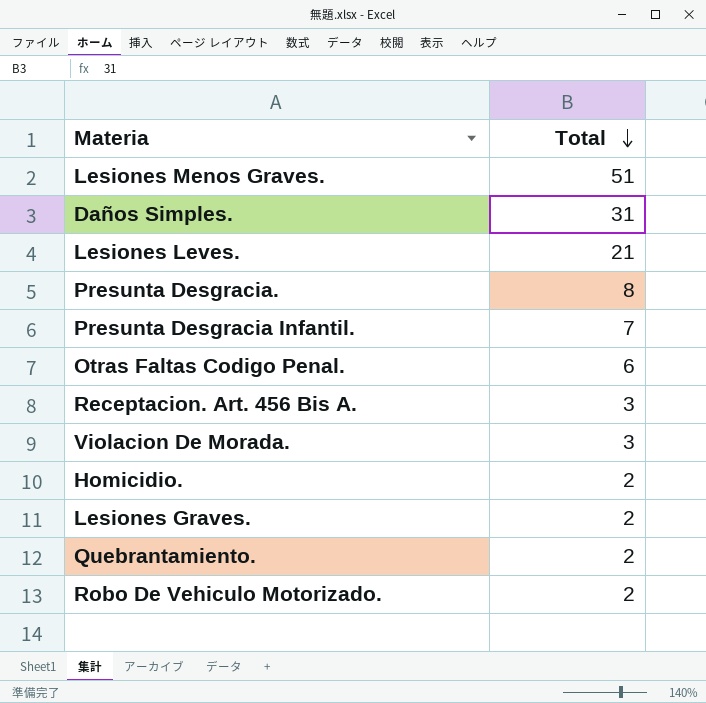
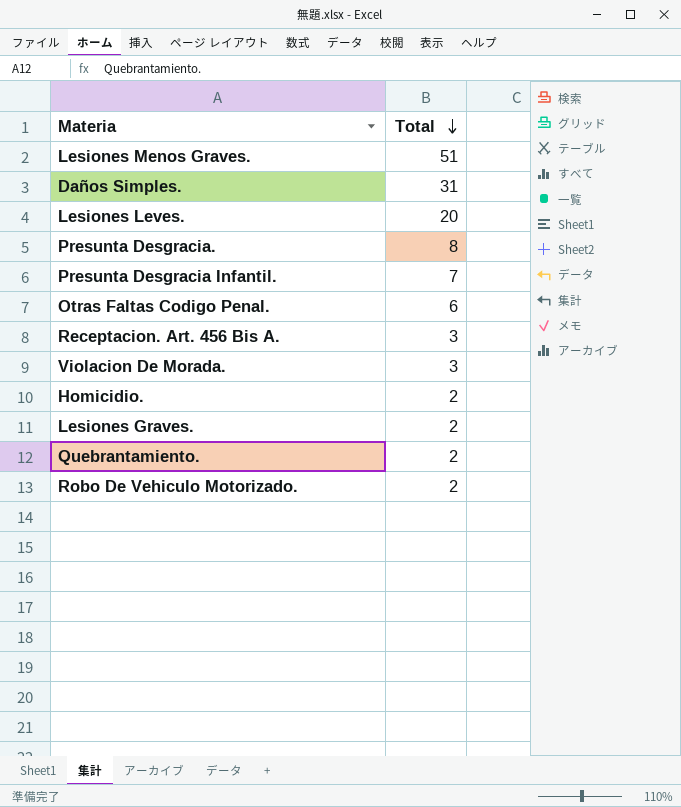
Lesiones Leves. | Total: 21 -> 20

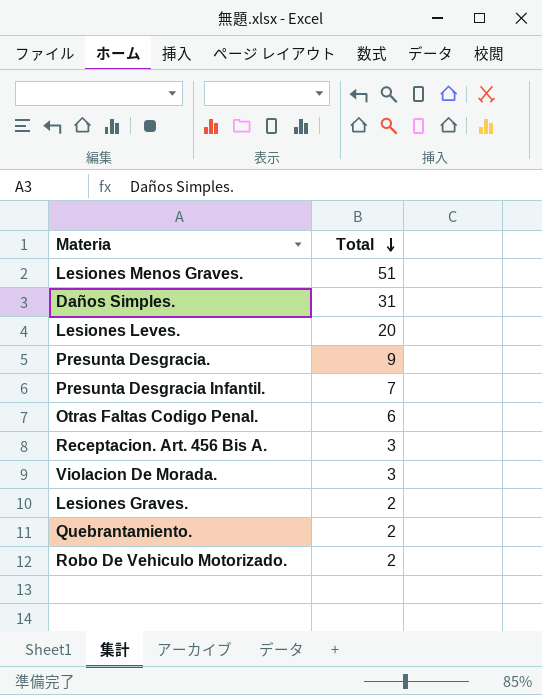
row Homicidio.: 2 -> none
Presunta Desgracia. | Total: 8 -> 9

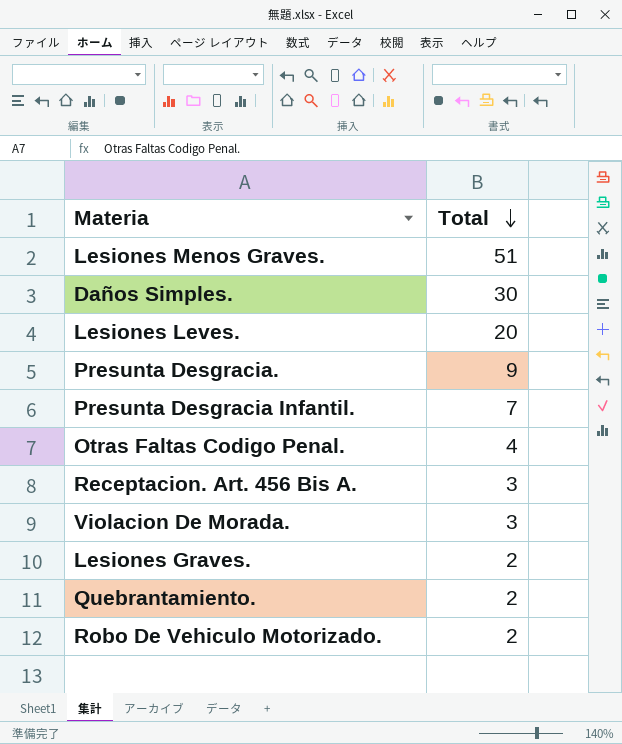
Daños Simples. | Total: 31 -> 30
Otras Faltas Codigo Penal. | Total: 6 -> 4

